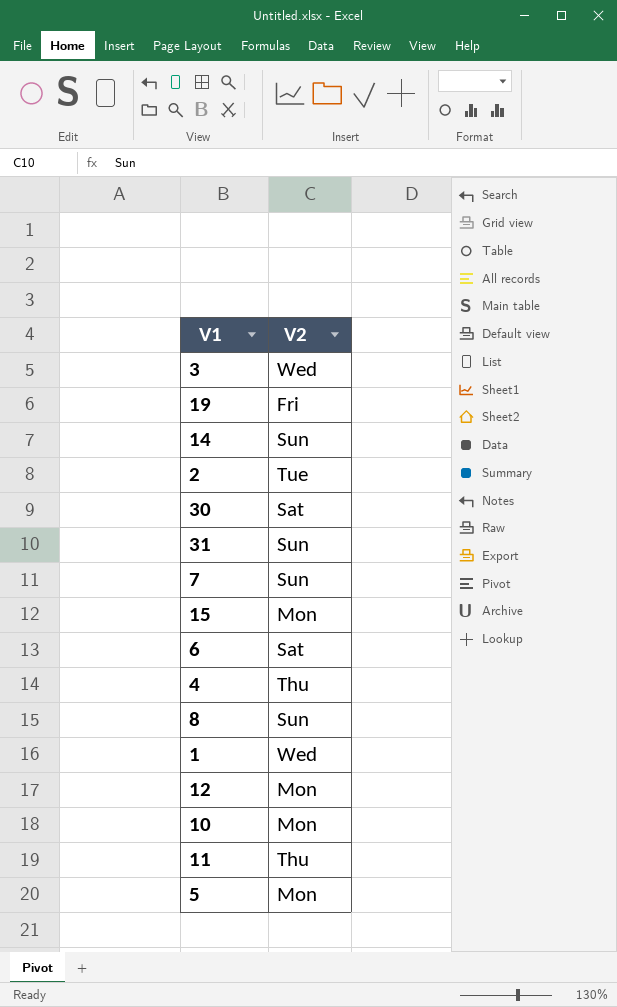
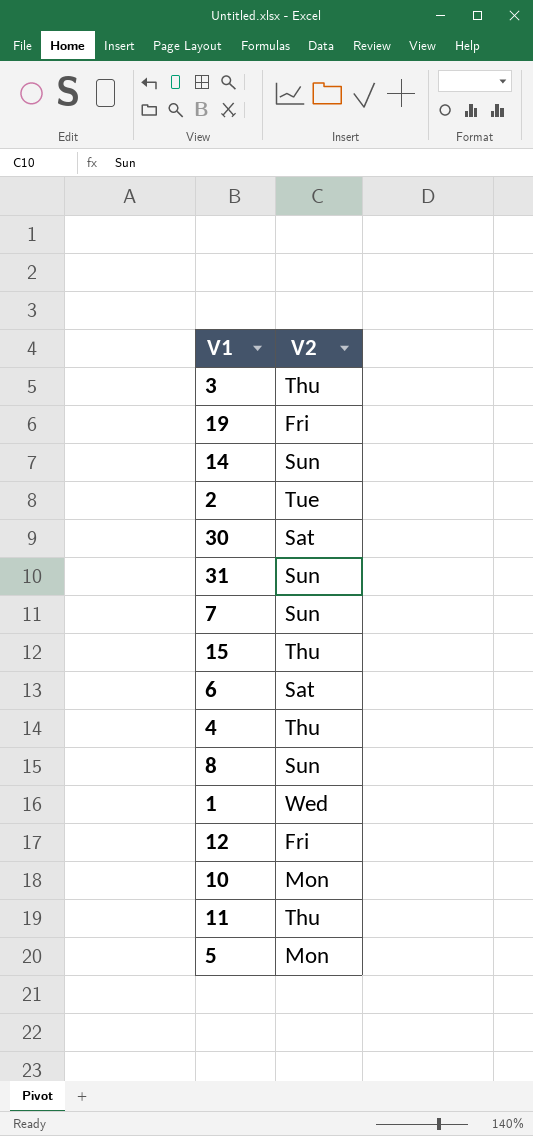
3 | V2: Wed -> Thu
15 | V2: Mon -> Thu
12 | V2: Mon -> Fri

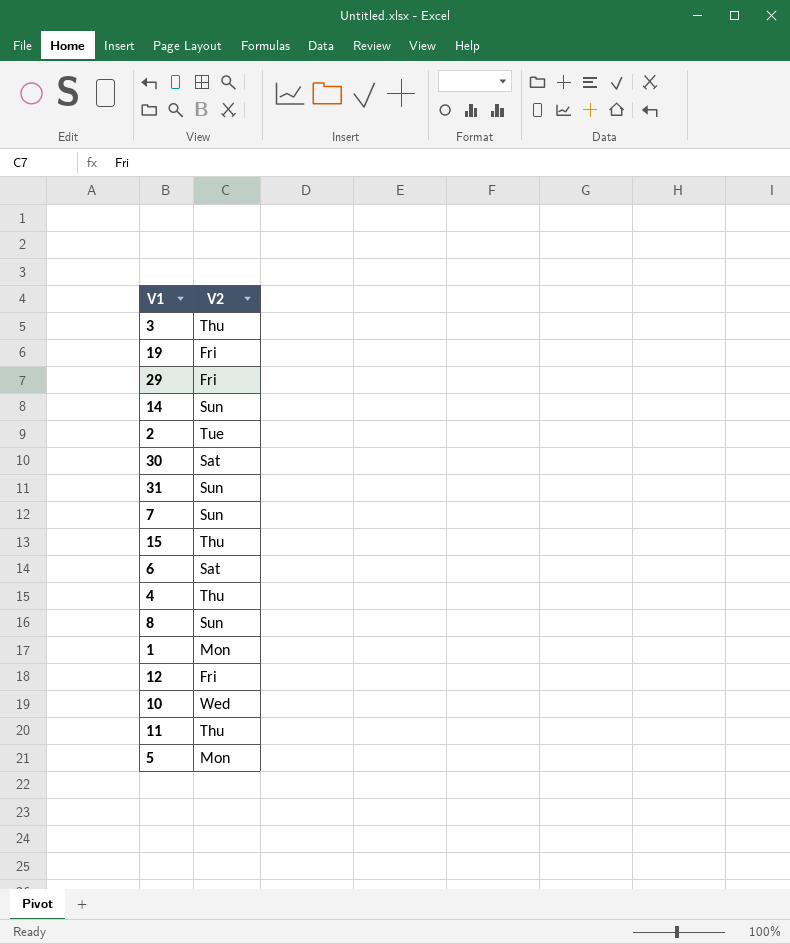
row 29: none -> Fri
1 | V2: Wed -> Mon
10 | V2: Mon -> Wed

